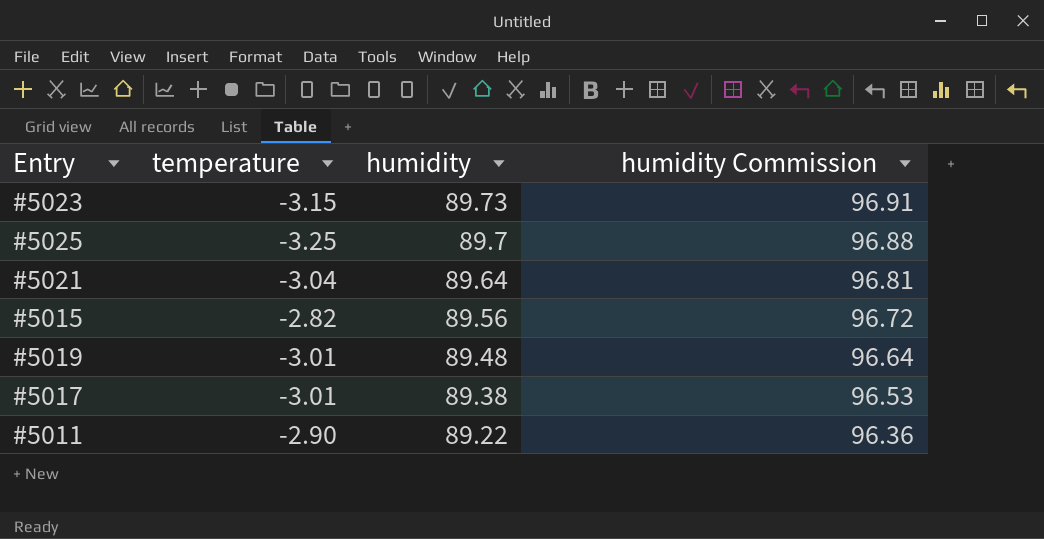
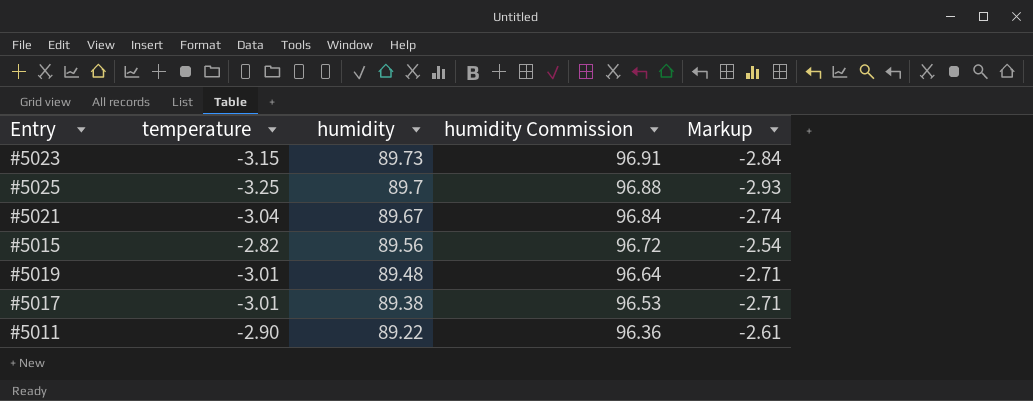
column Markup | formula: none -> [temperature] * 0.9
#5021 | humidity: 89.64 -> 89.67
#5021 | humidity Commission: 96.81 -> 96.84

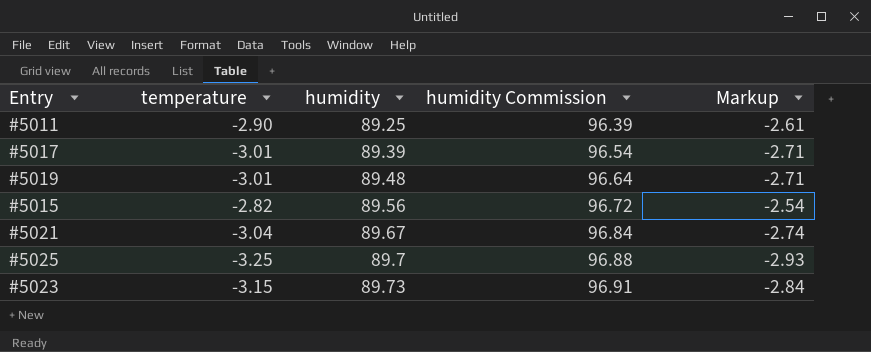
row order: humidity descending -> humidity ascending
#5011 | humidity: 89.22 -> 89.25
#5011 | humidity Commission: 96.36 -> 96.39
#5017 | humidity: 89.38 -> 89.39
#5017 | humidity Commission: 96.53 -> 96.54

